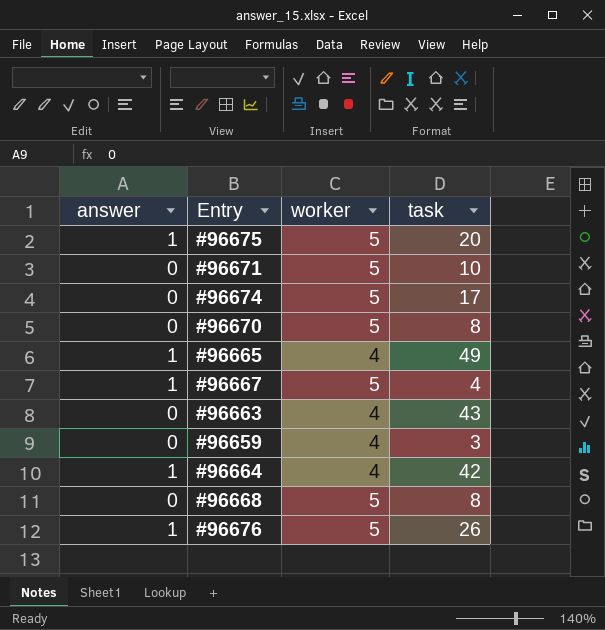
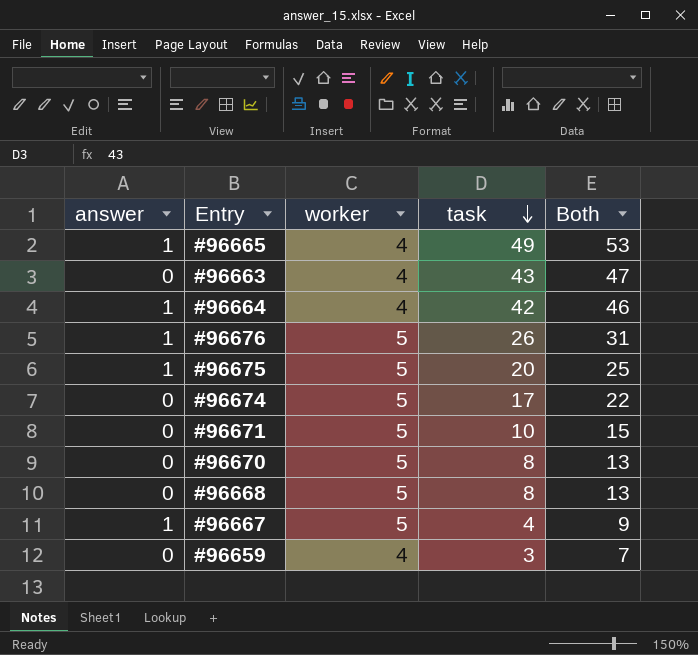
row order: none -> task descending
column Both | formula: none -> [worker] + [task]

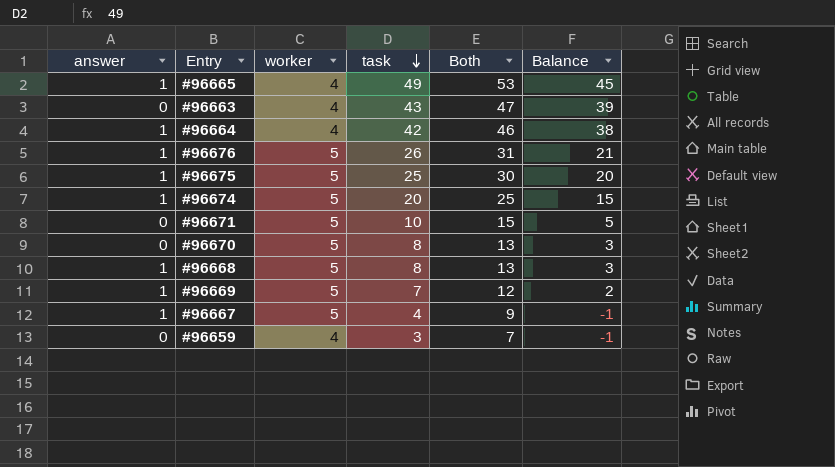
column Balance | formula: none -> [task] - [worker]
#96675 | task: 20 -> 25
#96675 | Both: 25 -> 30
#96674 | answer: 0 -> 1
#96674 | task: 17 -> 20
#96674 | Both: 22 -> 25
#96668 | answer: 0 -> 1
row #96669: none -> 1 | 5 | 7 | 12 | 2

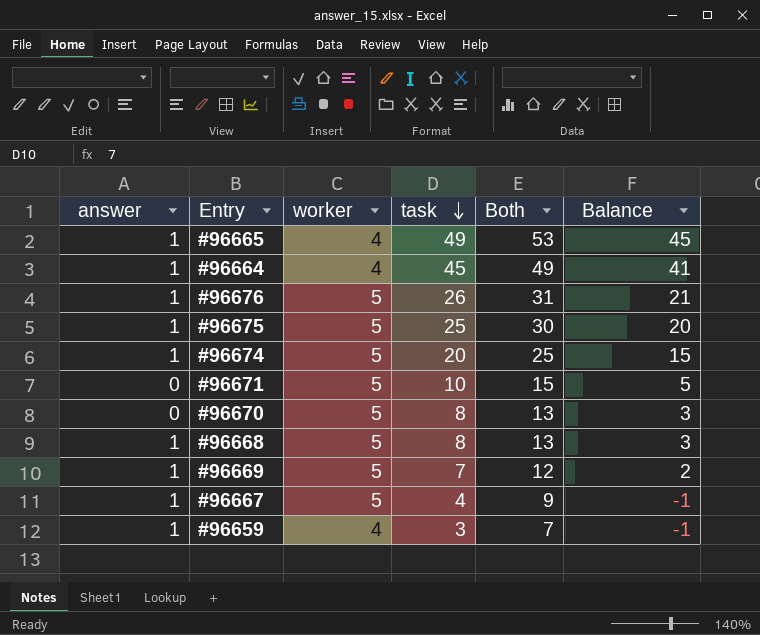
row #96663: 0 | 4 | 43 | 47 | 39 -> none
#96664 | task: 42 -> 45
#96664 | Both: 46 -> 49
#96664 | Balance: 38 -> 41
#96659 | answer: 0 -> 1

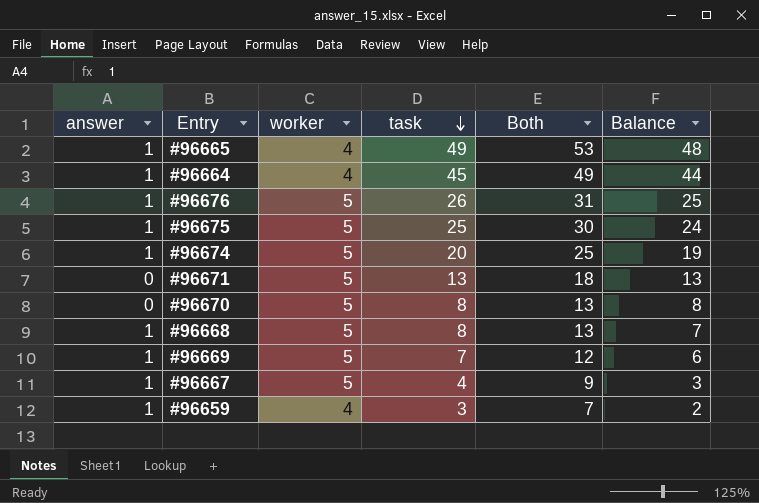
column Balance | formula: [task] - [worker] -> [task] - [answer]
#96671 | task: 10 -> 13
#96671 | Both: 15 -> 18

